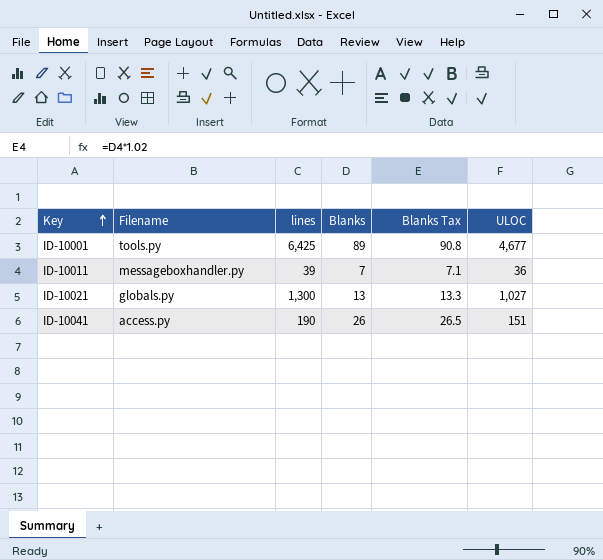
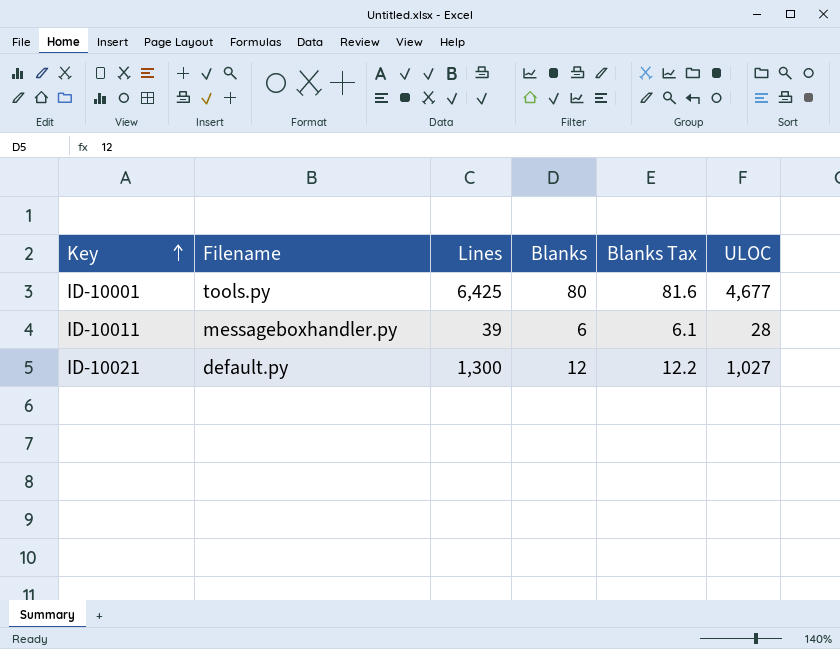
column name: lines -> Lines
row ID-10041: access.py | 190 | 26 | 26.5 | 151 -> none
ID-10001 | Blanks: 89 -> 80
ID-10001 | Blanks Tax: 90.8 -> 81.6
ID-10011 | Blanks: 7 -> 6
ID-10011 | Blanks Tax: 7.1 -> 6.1
ID-10011 | ULOC: 36 -> 28
ID-10021 | Filename: globals.py -> default.py
ID-10021 | Blanks: 13 -> 12
ID-10021 | Blanks Tax: 13.3 -> 12.2

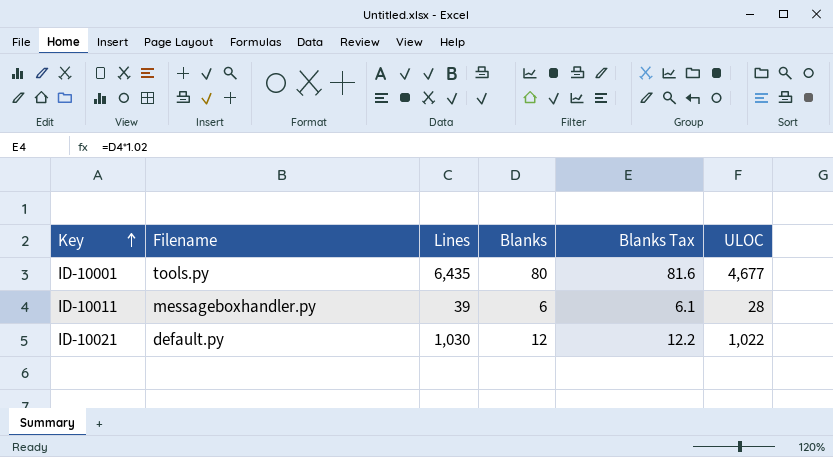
ID-10001 | Lines: 6,425 -> 6,435
ID-10021 | Lines: 1,300 -> 1,030
ID-10021 | ULOC: 1,027 -> 1,022

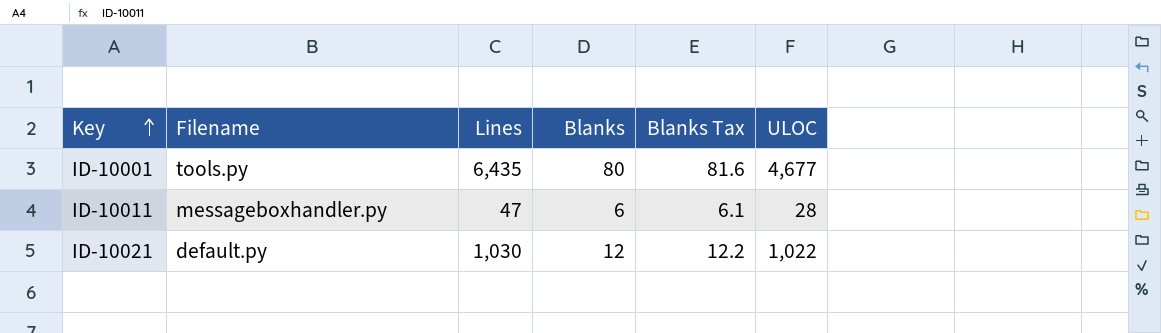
ID-10011 | Lines: 39 -> 47

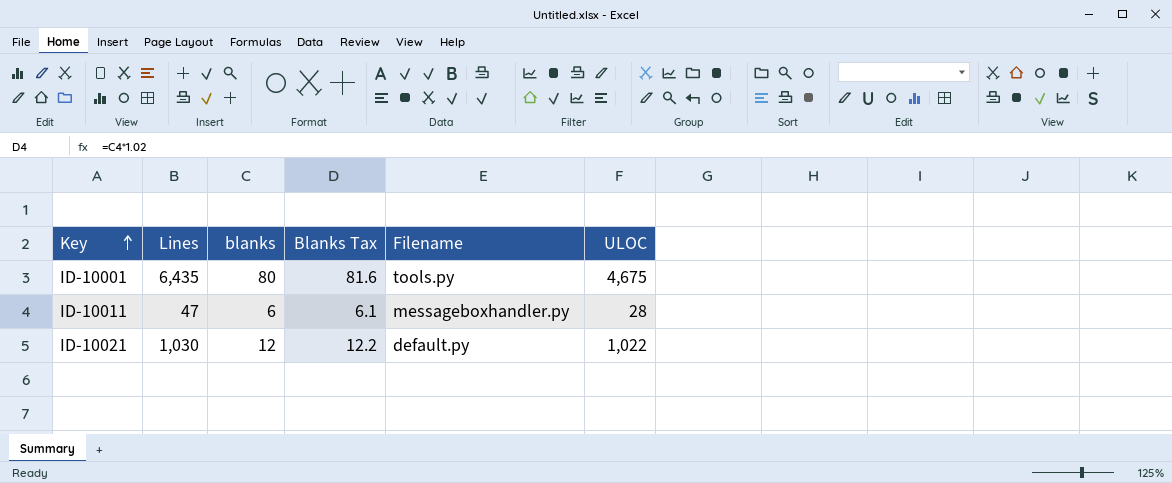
column name: Blanks -> blanks
column Filename | position: 2 -> 5
ID-10001 | ULOC: 4,677 -> 4,675

